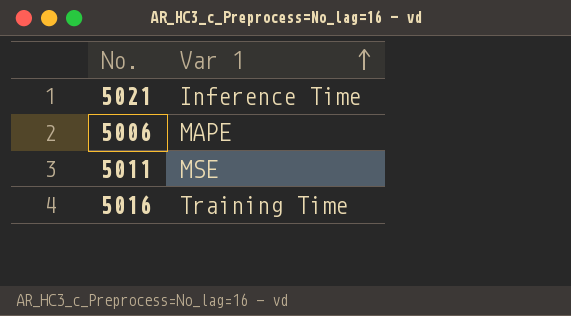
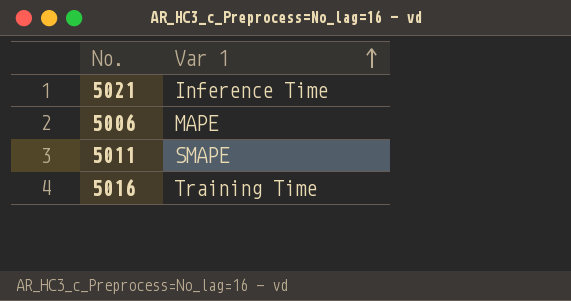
5011 | Var 1: MSE -> SMAPE

